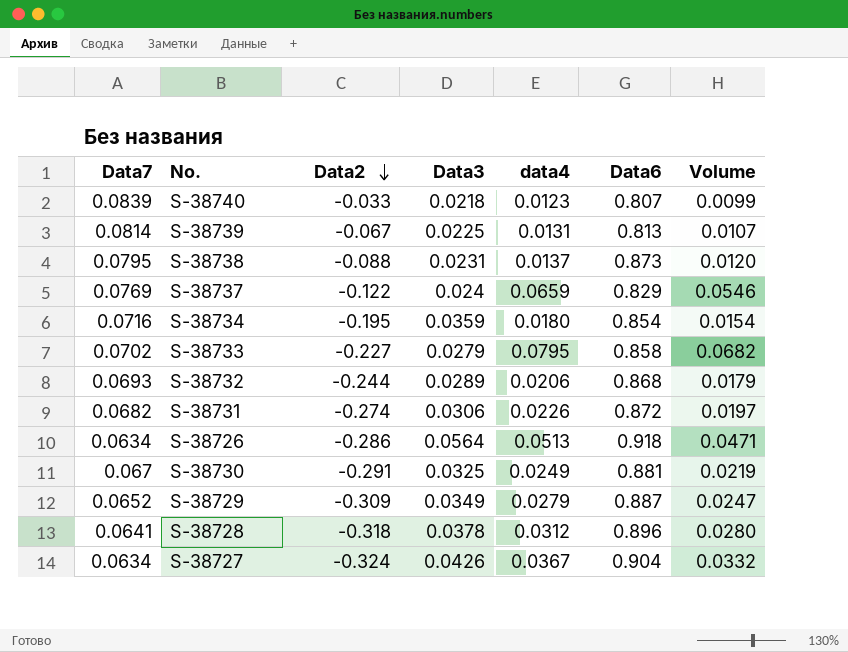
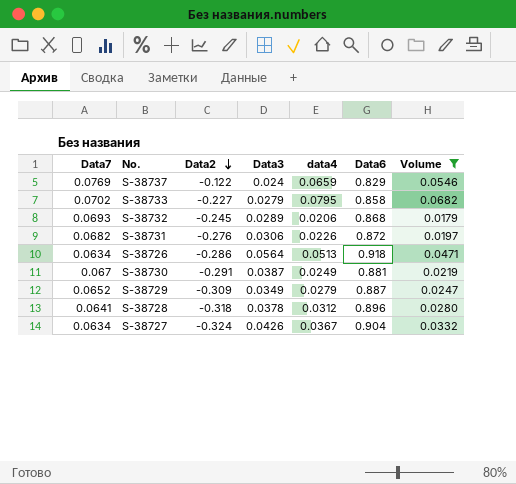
filter: none -> Volume >= 0.0179
S-38732 | Data2: -0.244 -> -0.245
S-38731 | Data2: -0.274 -> -0.276
S-38730 | Data3: 0.0325 -> 0.0387

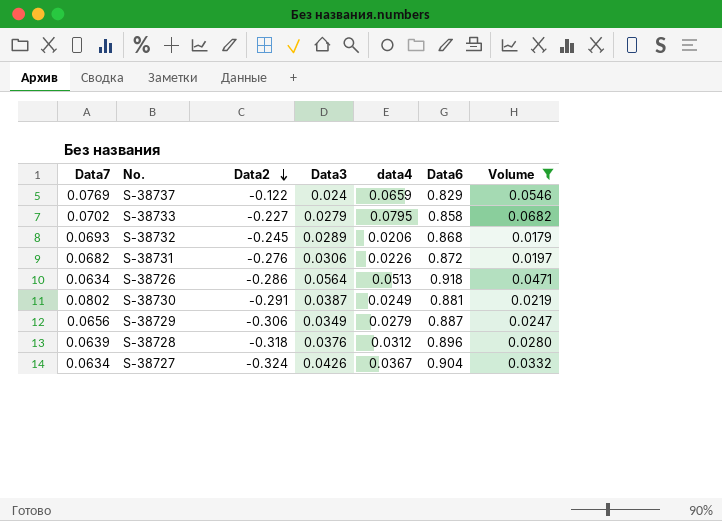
S-38730 | Data7: 0.067 -> 0.0802
S-38729 | Data7: 0.0652 -> 0.0656
S-38729 | Data2: -0.309 -> -0.306
S-38728 | Data7: 0.0641 -> 0.0639
S-38728 | Data3: 0.0378 -> 0.0376

